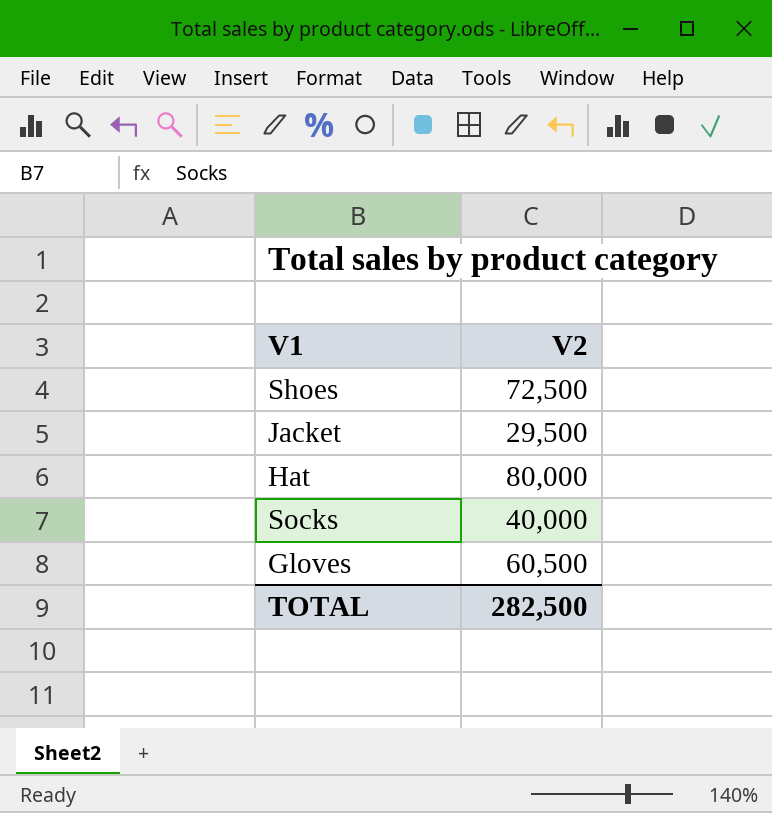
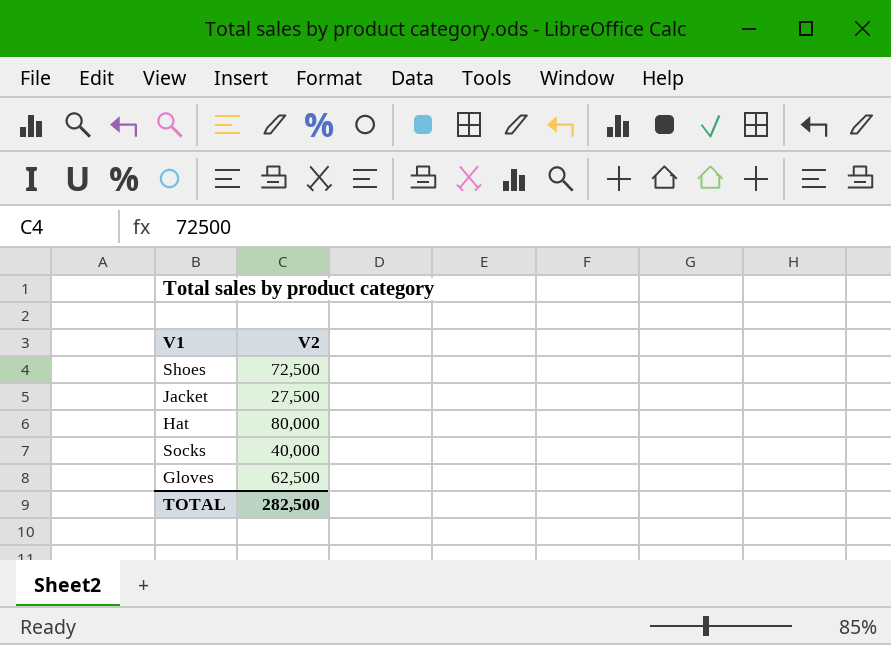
Jacket | V2: 29,500 -> 27,500
Gloves | V2: 60,500 -> 62,500

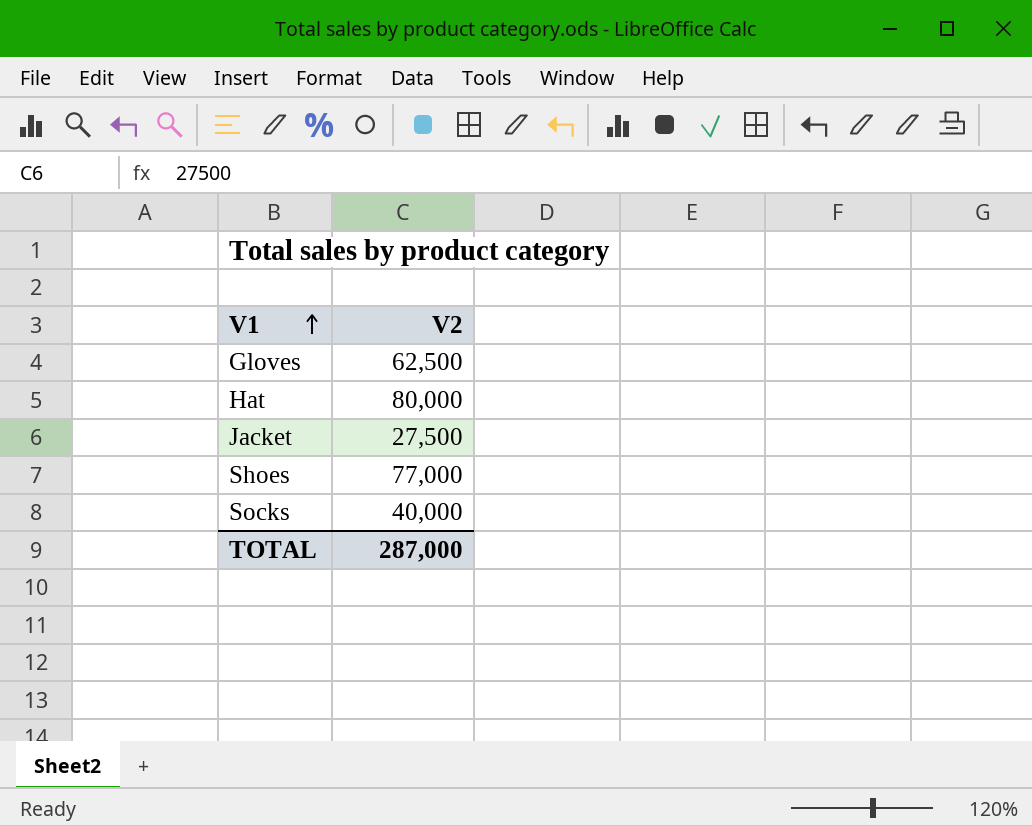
row order: none -> V1 ascending
Shoes | V2: 72,500 -> 77,000
TOTAL | V2: 282,500 -> 287,000

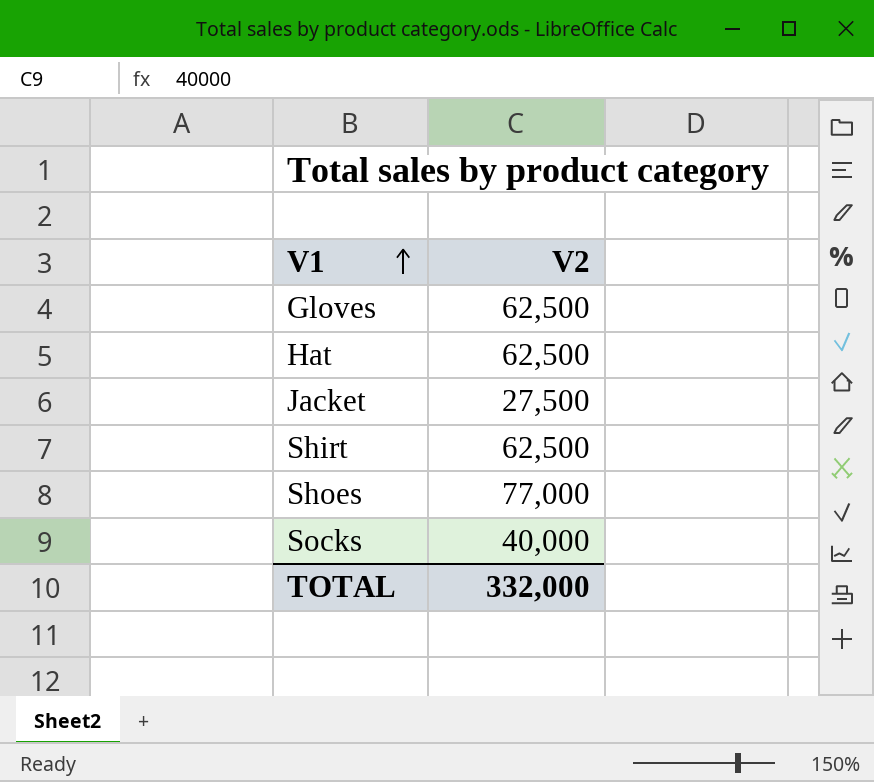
Hat | V2: 80,000 -> 62,500
row Shirt: none -> 62,500
TOTAL | V2: 287,000 -> 332,000

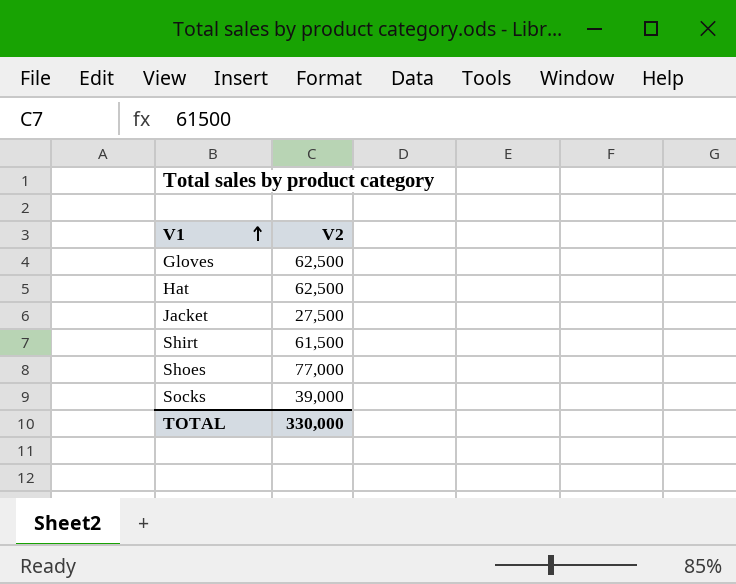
Shirt | V2: 62,500 -> 61,500
Socks | V2: 40,000 -> 39,000
TOTAL | V2: 332,000 -> 330,000

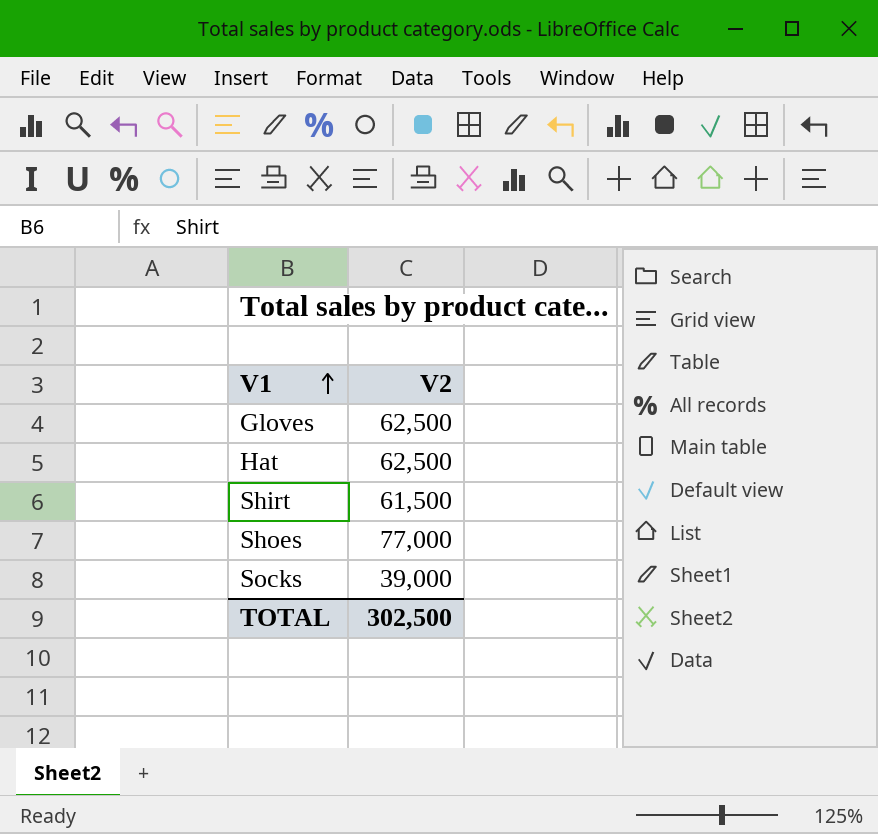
row Jacket: 27,500 -> none
TOTAL | V2: 330,000 -> 302,500

